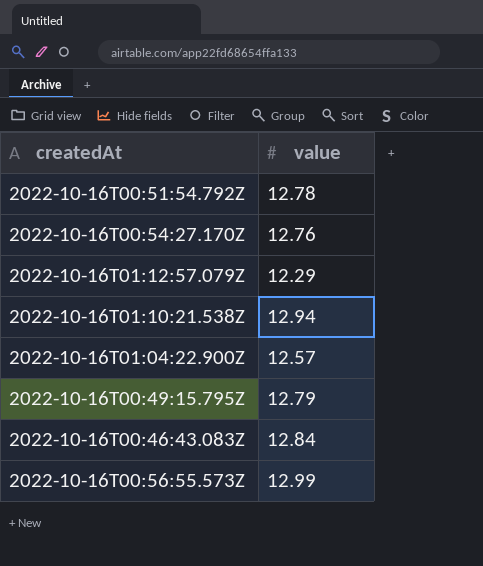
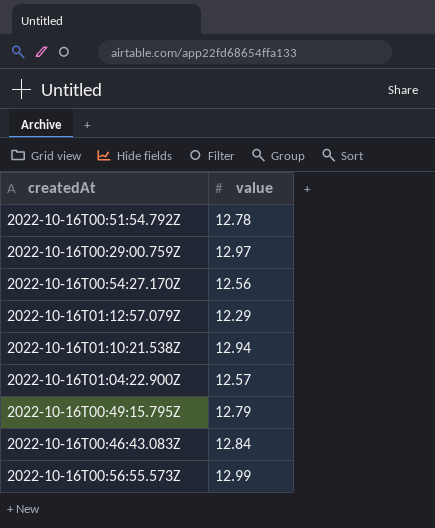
row 2022-10-16T00:29:00.759Z: none -> 12.97
2022-10-16T00:54:27.170Z | value: 12.76 -> 12.56

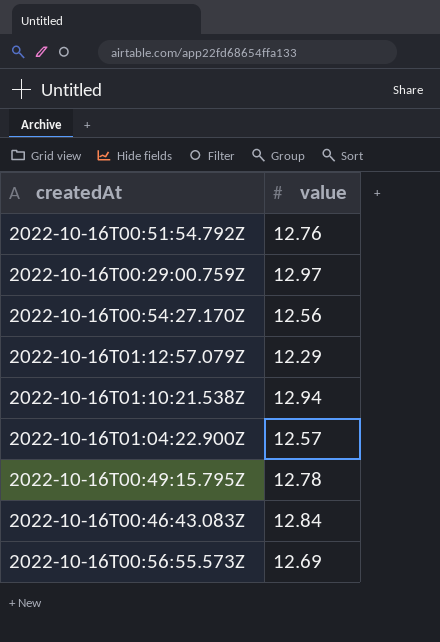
2022-10-16T00:51:54.792Z | value: 12.78 -> 12.76
2022-10-16T00:49:15.795Z | value: 12.79 -> 12.78
2022-10-16T00:56:55.573Z | value: 12.99 -> 12.69

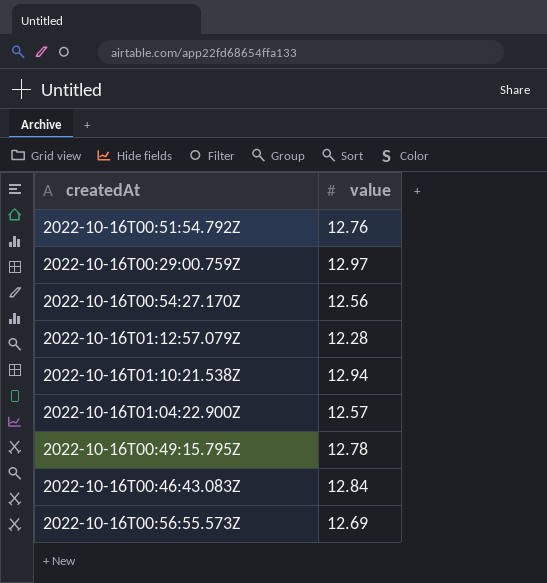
2022-10-16T01:12:57.079Z | value: 12.29 -> 12.28

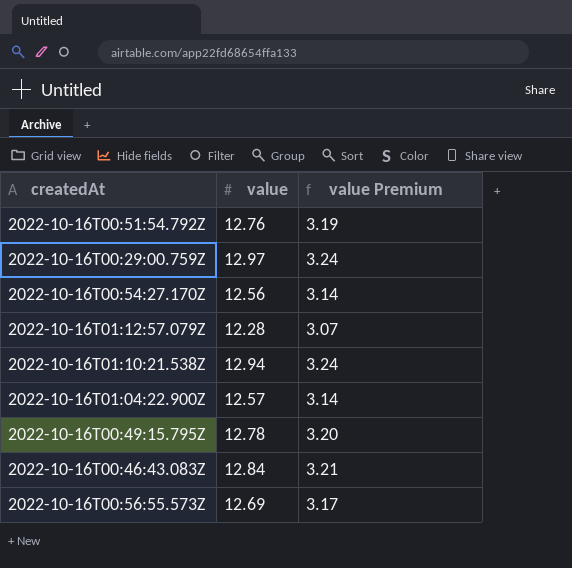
column value Premium | formula: none -> [value] * 0.25

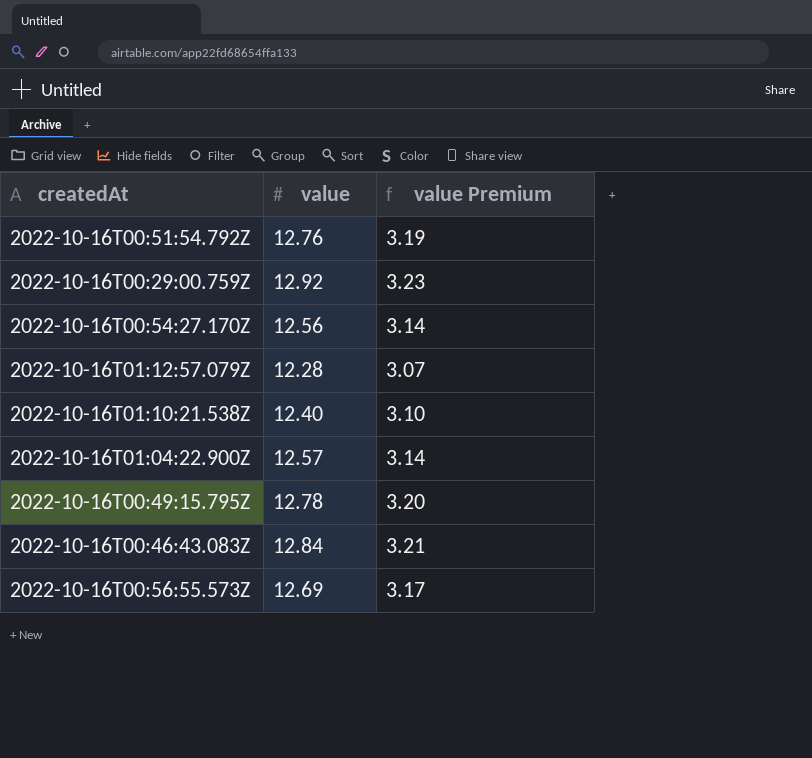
2022-10-16T00:29:00.759Z | value: 12.97 -> 12.92
2022-10-16T00:29:00.759Z | value Premium: 3.24 -> 3.23
2022-10-16T01:10:21.538Z | value: 12.94 -> 12.40
2022-10-16T01:10:21.538Z | value Premium: 3.24 -> 3.10

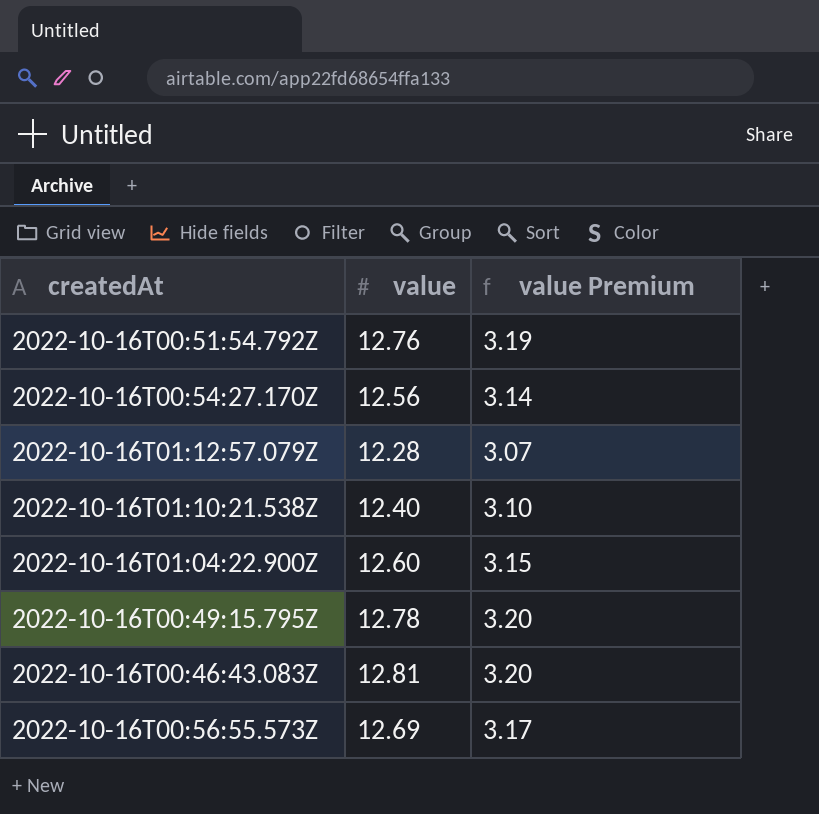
row 2022-10-16T00:29:00.759Z: 12.92 | 3.23 -> none
2022-10-16T01:04:22.900Z | value: 12.57 -> 12.60
2022-10-16T01:04:22.900Z | value Premium: 3.14 -> 3.15
2022-10-16T00:46:43.083Z | value: 12.84 -> 12.81
2022-10-16T00:46:43.083Z | value Premium: 3.21 -> 3.20

